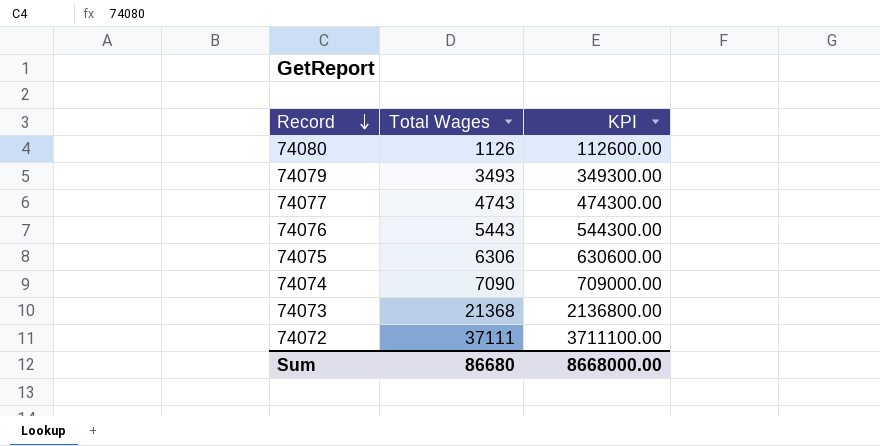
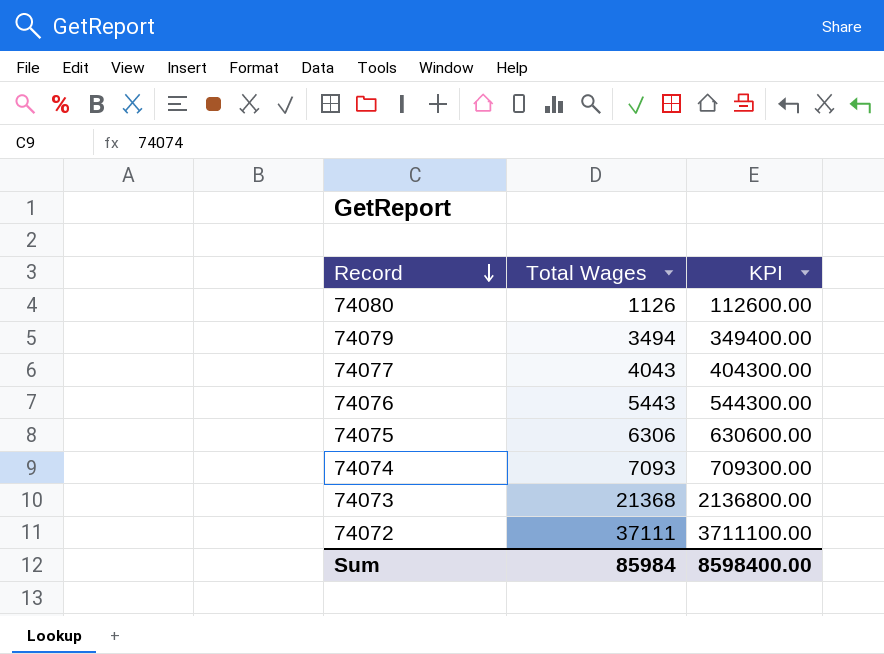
74079 | Total Wages: 3493 -> 3494
74079 | KPI: 349300.00 -> 349400.00
74077 | Total Wages: 4743 -> 4043
74077 | KPI: 474300.00 -> 404300.00
74074 | Total Wages: 7090 -> 7093
74074 | KPI: 709000.00 -> 709300.00
Sum | Total Wages: 86680 -> 85984
Sum | KPI: 8668000.00 -> 8598400.00

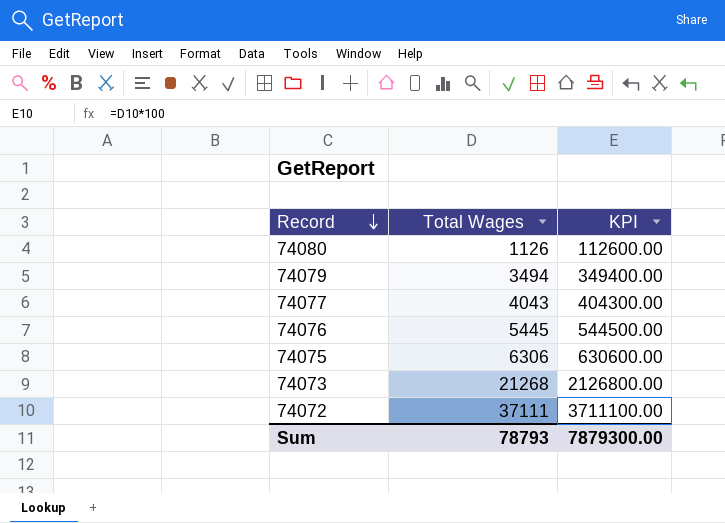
row 74074: 7093 | 709300.00 -> none
74076 | Total Wages: 5443 -> 5445
74076 | KPI: 544300.00 -> 544500.00
74073 | Total Wages: 21368 -> 21268
74073 | KPI: 2136800.00 -> 2126800.00
Sum | Total Wages: 85984 -> 78793
Sum | KPI: 8598400.00 -> 7879300.00

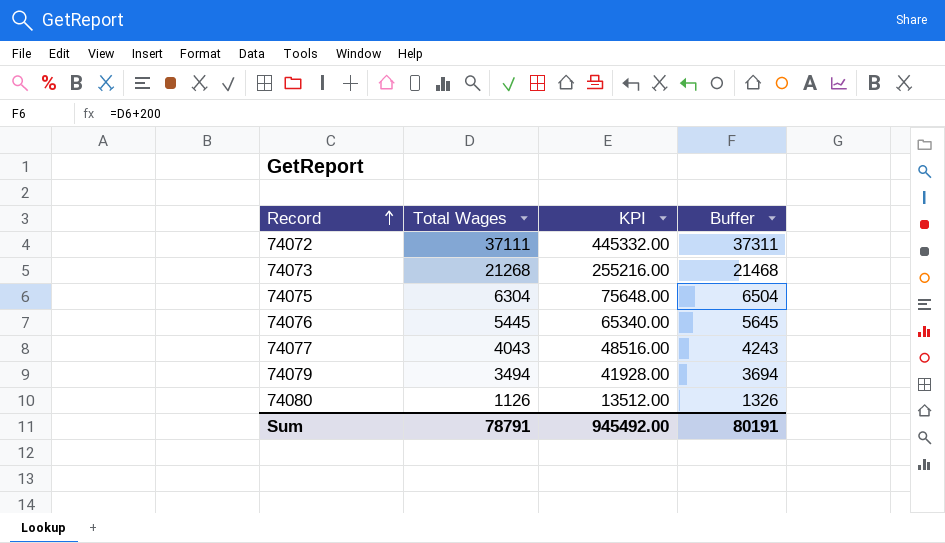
row order: Record descending -> Record ascending
column KPI | formula: [Total Wages] * 100 -> [Total Wages] * 12
column Buffer | formula: none -> [Total Wages] + 200
74075 | Total Wages: 6306 -> 6304
Sum | Total Wages: 78793 -> 78791
Sum | KPI: 7879300.00 -> 945492.00

